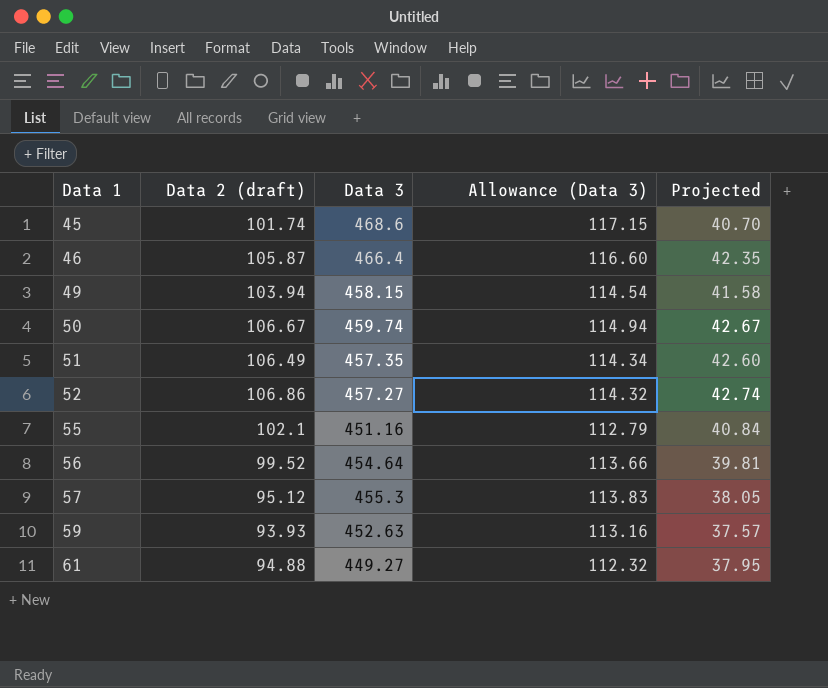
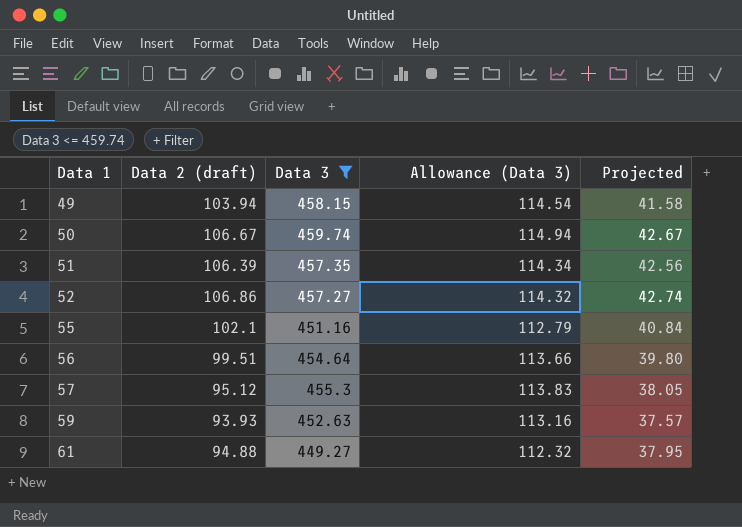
filter: none -> Data 3 <= 459.74
51 | Data 2 (draft): 106.49 -> 106.39
51 | Projected: 42.60 -> 42.56
56 | Data 2 (draft): 99.52 -> 99.51
56 | Projected: 39.81 -> 39.80

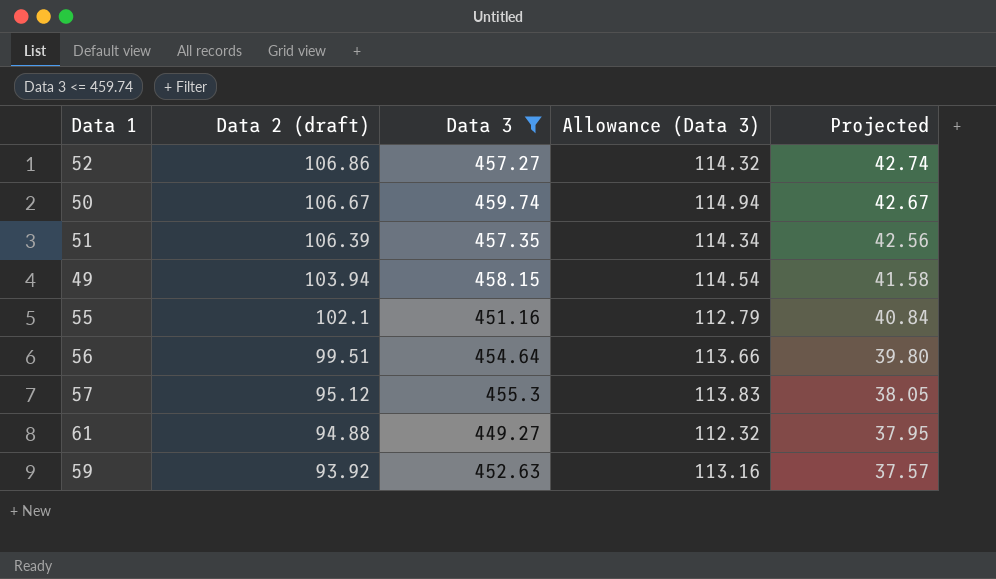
row order: Data 1 ascending -> Data 2 (draft) descending
59 | Data 2 (draft): 93.93 -> 93.92

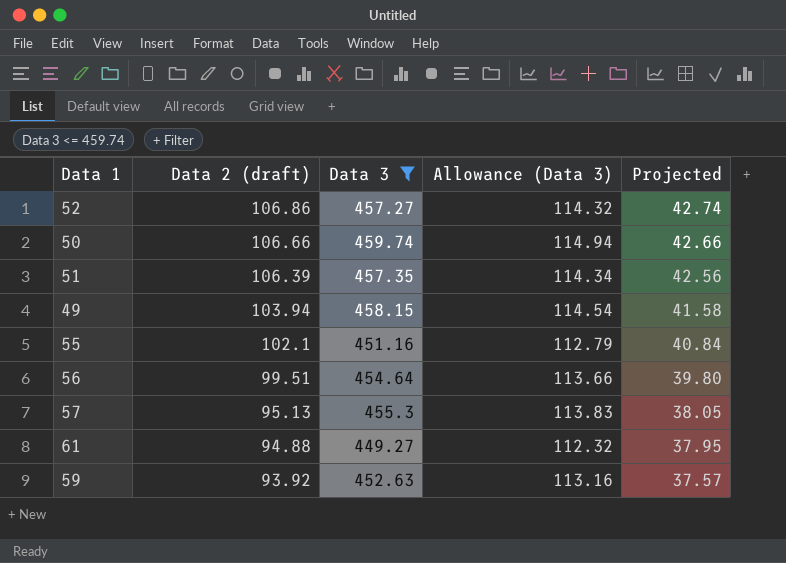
50 | Data 2 (draft): 106.67 -> 106.66
50 | Projected: 42.67 -> 42.66
57 | Data 2 (draft): 95.12 -> 95.13

